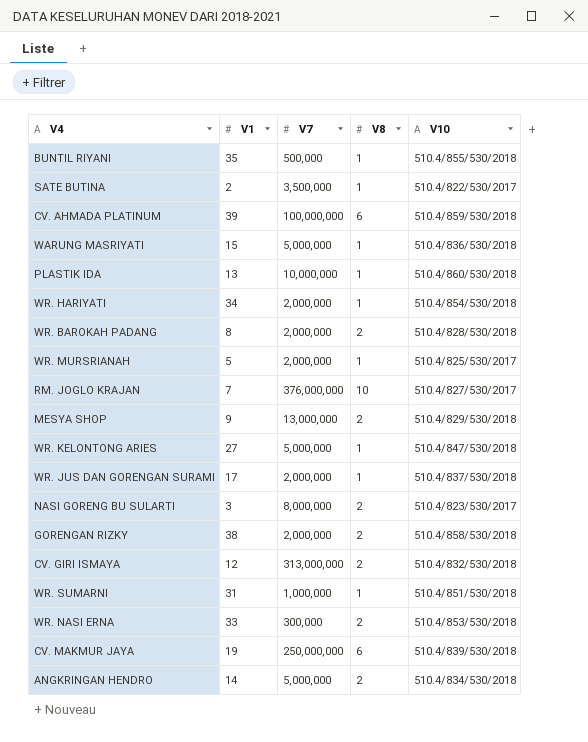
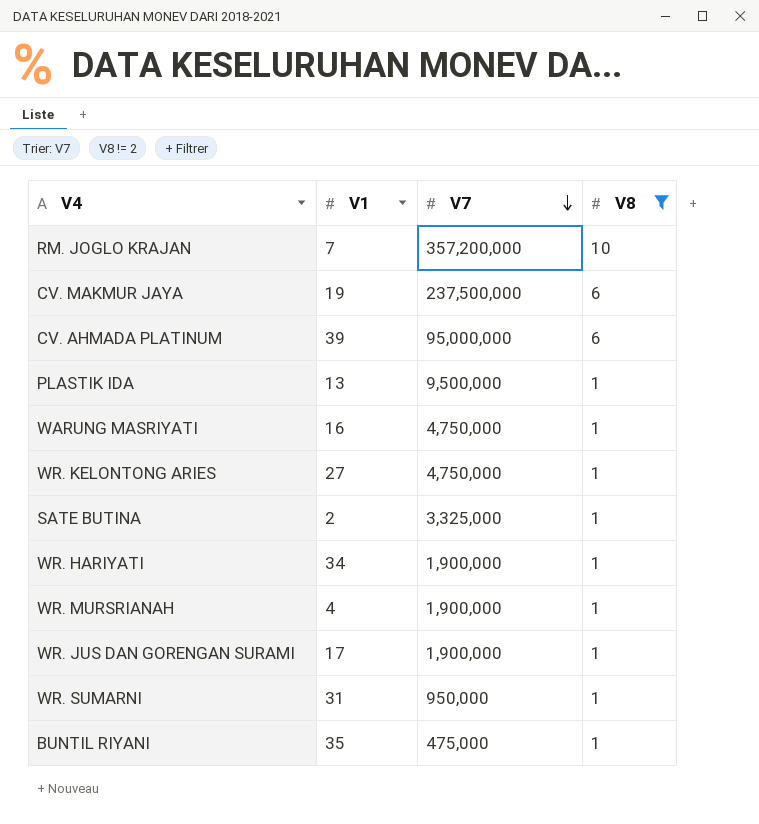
filter: none -> V8 != 2
row order: none -> V7 descending
column V10 | position: 5 -> none
RM. JOGLO KRAJAN | V7: 376,000,000 -> 357,200,000
CV. MAKMUR JAYA | V7: 250,000,000 -> 237,500,000
CV. AHMADA PLATINUM | V7: 100,000,000 -> 95,000,000
PLASTIK IDA | V7: 10,000,000 -> 9,500,000
WARUNG MASRIYATI | V1: 15 -> 16
WARUNG MASRIYATI | V7: 5,000,000 -> 4,750,000
WR. KELONTONG ARIES | V7: 5,000,000 -> 4,750,000
SATE BUTINA | V7: 3,500,000 -> 3,325,000
WR. HARIYATI | V7: 2,000,000 -> 1,900,000
WR. MURSRIANAH | V1: 5 -> 4
WR. MURSRIANAH | V7: 2,000,000 -> 1,900,000
WR. JUS DAN GORENGAN SURAMI | V7: 2,000,000 -> 1,900,000
WR. SUMARNI | V7: 1,000,000 -> 950,000
BUNTIL RIYANI | V7: 500,000 -> 475,000

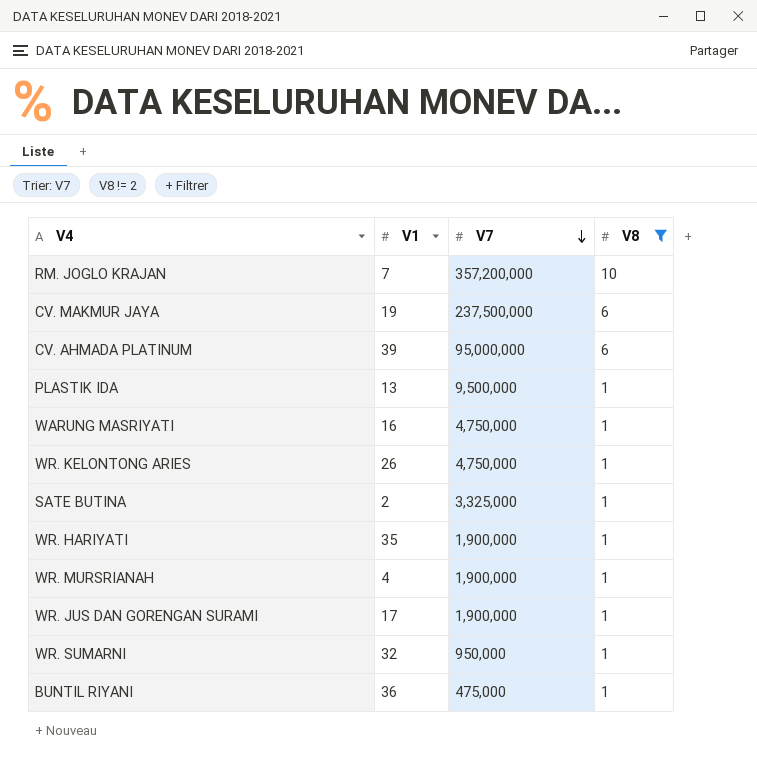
WR. KELONTONG ARIES | V1: 27 -> 26
WR. HARIYATI | V1: 34 -> 35
WR. SUMARNI | V1: 31 -> 32
BUNTIL RIYANI | V1: 35 -> 36

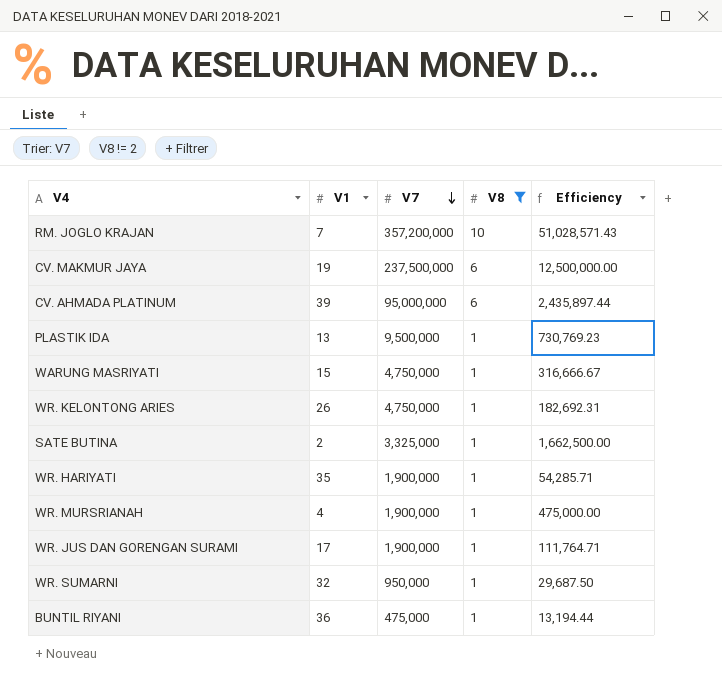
column Efficiency | formula: none -> [V7] / [V1]
WARUNG MASRIYATI | V1: 16 -> 15

